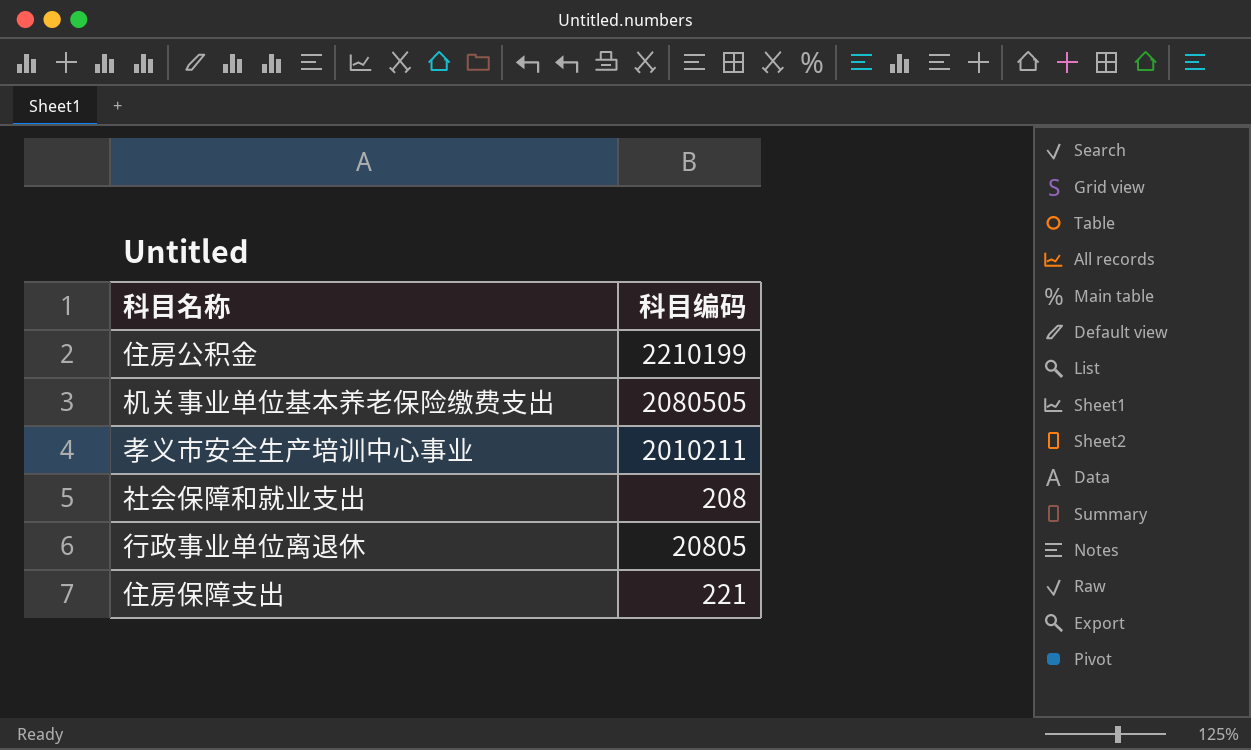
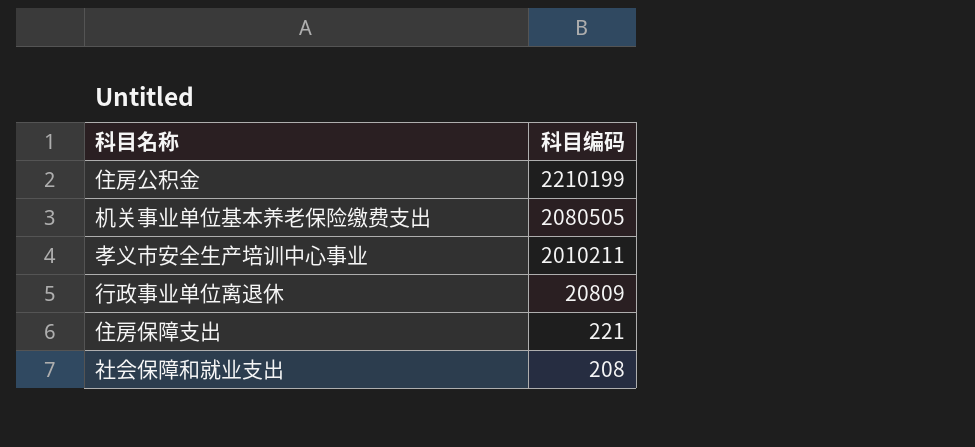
row order: none -> 科目编码 descending
行政事业单位离退休 | 科目编码: 20805 -> 20809

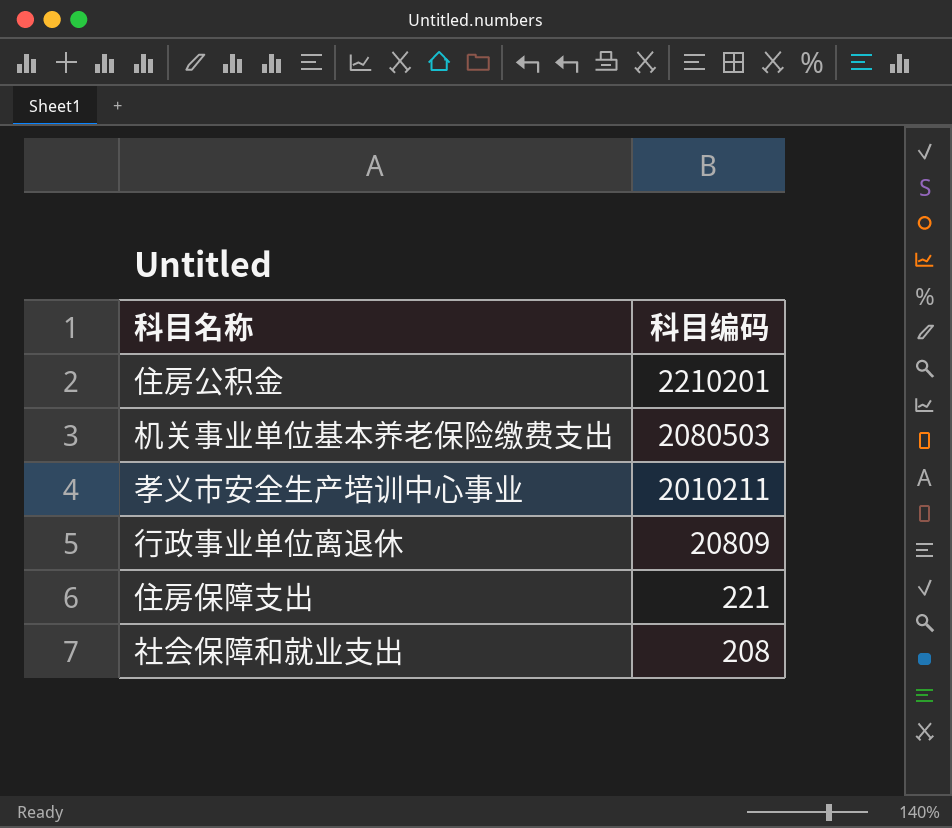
住房公积金 | 科目编码: 2210199 -> 2210201
机关事业单位基本养老保险缴费支出 | 科目编码: 2080505 -> 2080503

